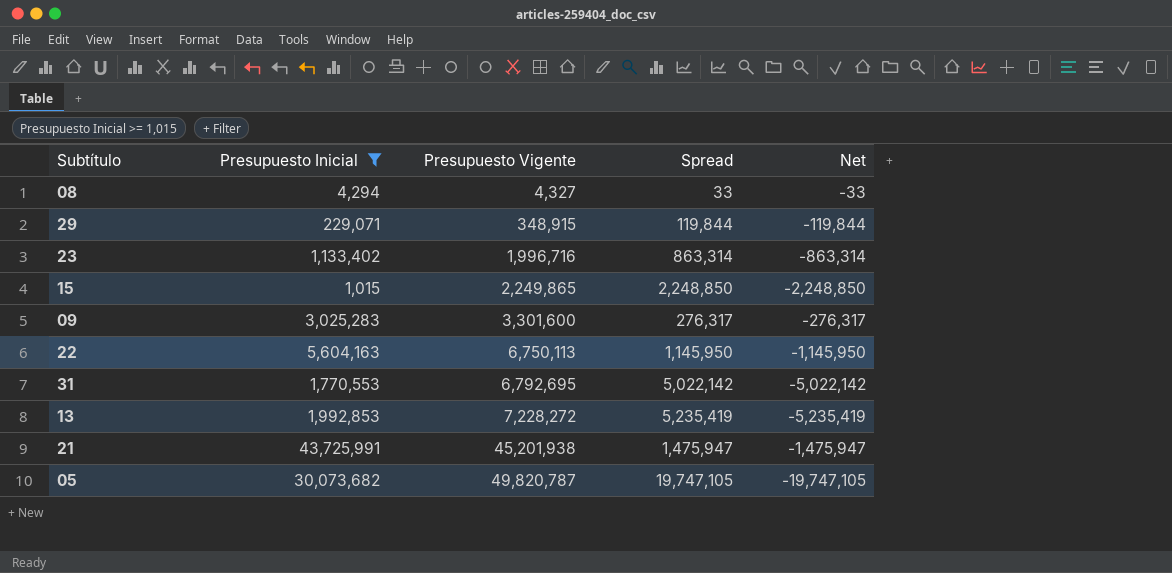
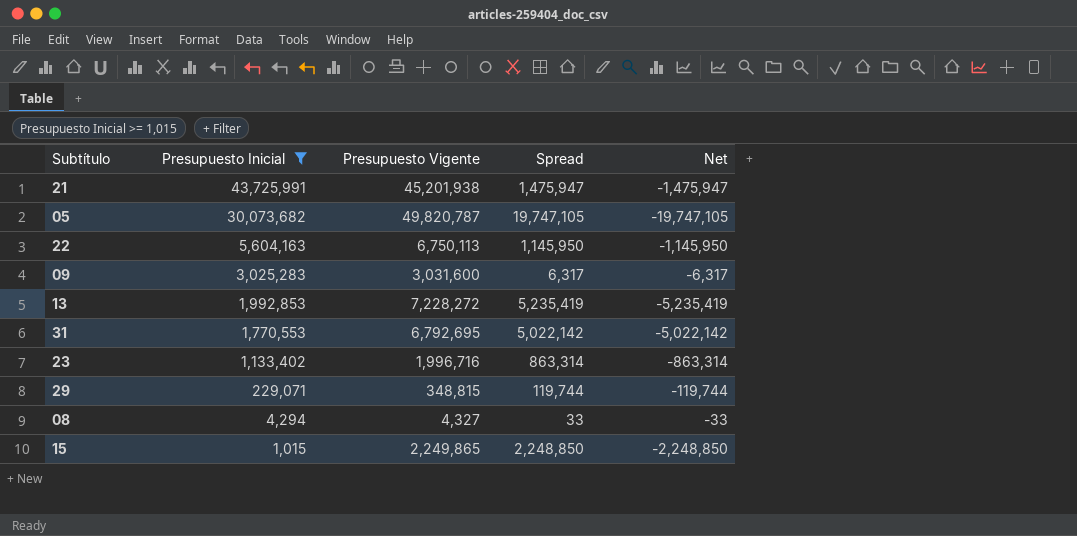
row order: Presupuesto Vigente ascending -> Presupuesto Inicial descending
09 | Presupuesto Vigente: 3,301,600 -> 3,031,600
09 | Spread: 276,317 -> 6,317
09 | Net: -276,317 -> -6,317
29 | Presupuesto Vigente: 348,915 -> 348,815
29 | Spread: 119,844 -> 119,744
29 | Net: -119,844 -> -119,744

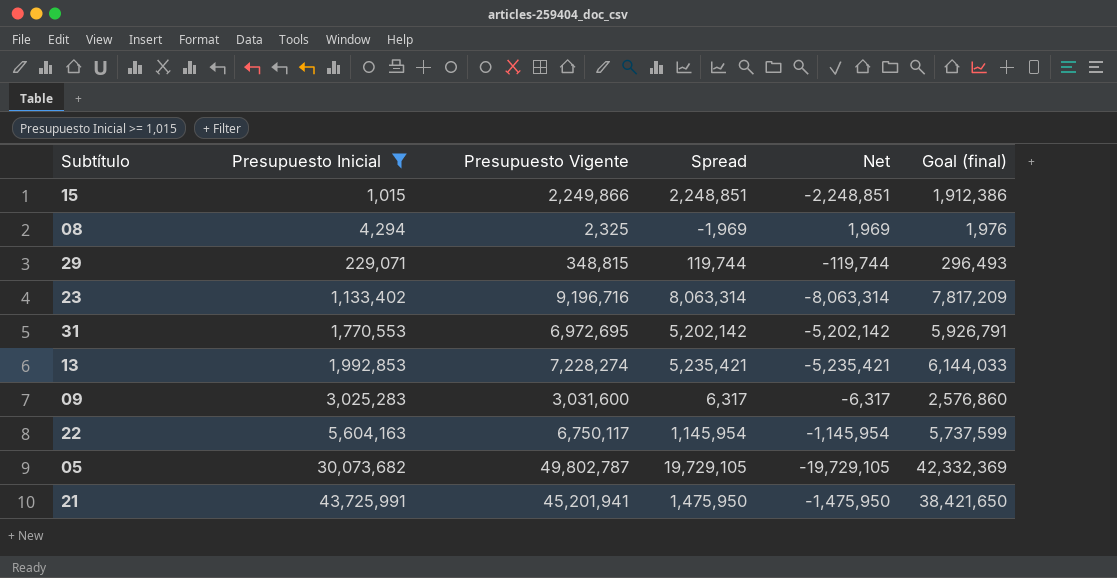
row order: Presupuesto Inicial descending -> Presupuesto Inicial ascending
column Goal (final) | formula: none -> [Presupuesto Vigente] * 0.85
15 | Presupuesto Vigente: 2,249,865 -> 2,249,866
15 | Spread: 2,248,850 -> 2,248,851
15 | Net: -2,248,850 -> -2,248,851
08 | Presupuesto Vigente: 4,327 -> 2,325
08 | Spread: 33 -> -1,969
08 | Net: -33 -> 1,969
23 | Presupuesto Vigente: 1,996,716 -> 9,196,716
23 | Spread: 863,314 -> 8,063,314
23 | Net: -863,314 -> -8,063,314
31 | Presupuesto Vigente: 6,792,695 -> 6,972,695
31 | Spread: 5,022,142 -> 5,202,142
31 | Net: -5,022,142 -> -5,202,142
13 | Presupuesto Vigente: 7,228,272 -> 7,228,274
13 | Spread: 5,235,419 -> 5,235,421
13 | Net: -5,235,419 -> -5,235,421
22 | Presupuesto Vigente: 6,750,113 -> 6,750,117
22 | Spread: 1,145,950 -> 1,145,954
22 | Net: -1,145,950 -> -1,145,954
05 | Presupuesto Vigente: 49,820,787 -> 49,802,787
05 | Spread: 19,747,105 -> 19,729,105
05 | Net: -19,747,105 -> -19,729,105
21 | Presupuesto Vigente: 45,201,938 -> 45,201,941
21 | Spread: 1,475,947 -> 1,475,950
21 | Net: -1,475,947 -> -1,475,950

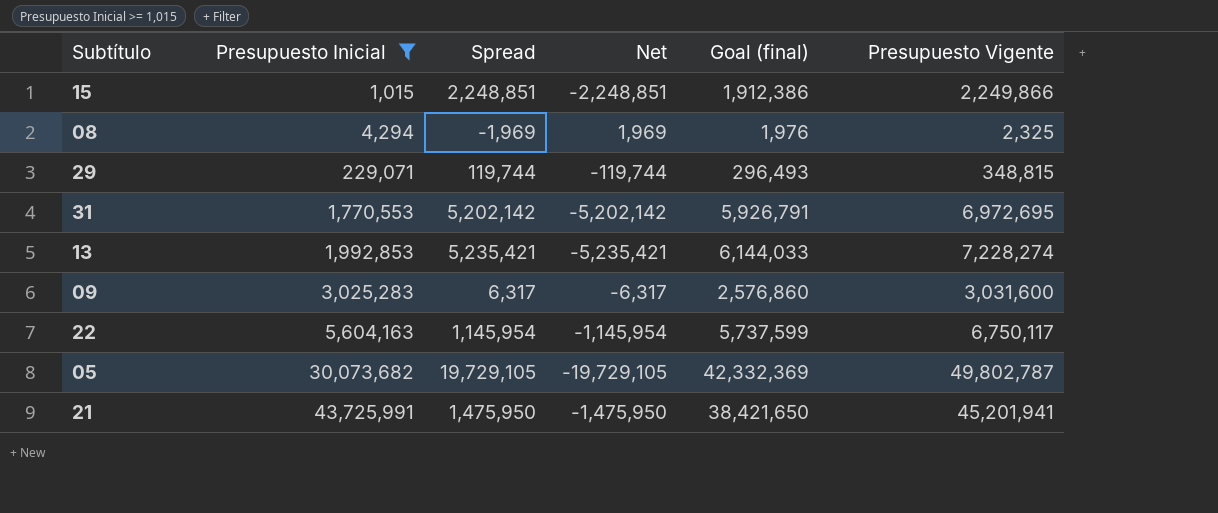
column Presupuesto Vigente | position: 3 -> 6
row 23: 1,133,402 | 9,196,716 | 8,063,314 | -8,063,314 | 7,817,209 -> none

